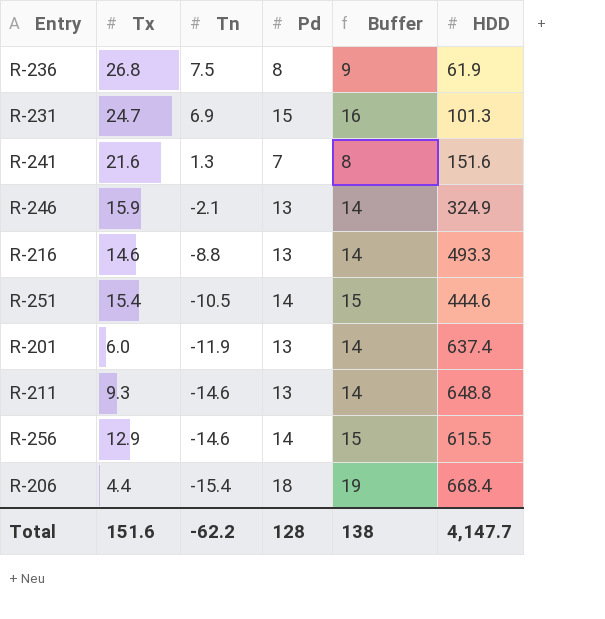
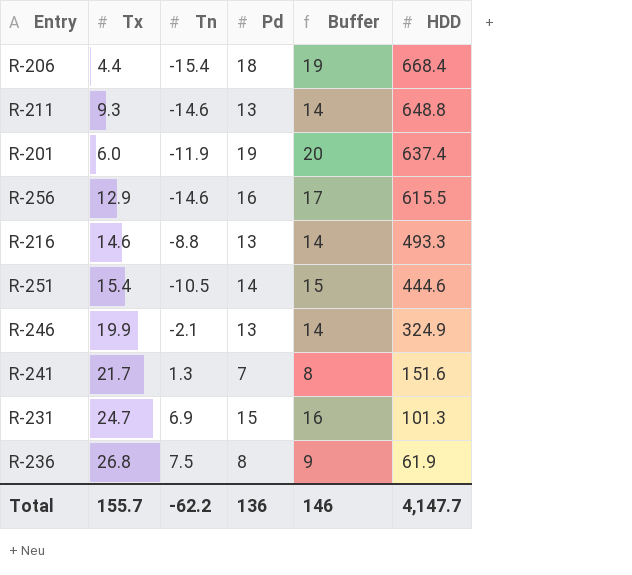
row order: Tn descending -> HDD descending
R-201 | Pd: 13 -> 19
R-201 | Buffer: 14 -> 20
R-256 | Pd: 14 -> 16
R-256 | Buffer: 15 -> 17
R-246 | Tx: 15.9 -> 19.9
R-241 | Tx: 21.6 -> 21.7
Total | Tx: 151.6 -> 155.7
Total | Pd: 128 -> 136
Total | Buffer: 138 -> 146

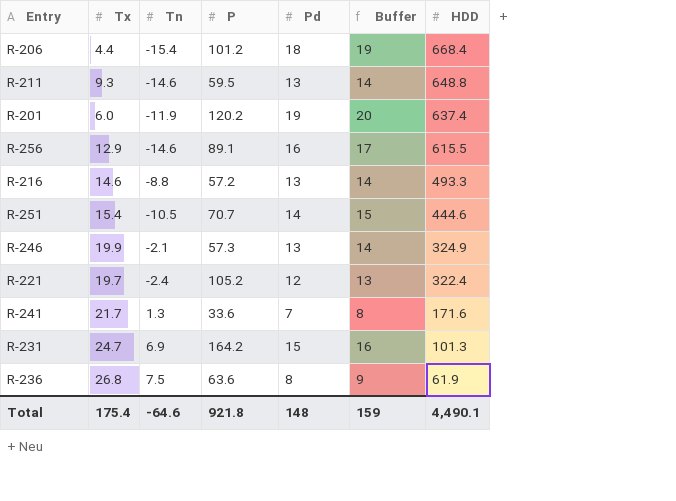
column P | position: none -> 4
row R-221: none -> 19.7 | -2.4 | 105.2 | 12 | 13 | 322.4
R-241 | HDD: 151.6 -> 171.6
Total | Tx: 155.7 -> 175.4
Total | Tn: -62.2 -> -64.6
Total | Pd: 136 -> 148
Total | Buffer: 146 -> 159
Total | HDD: 4,147.7 -> 4,490.1

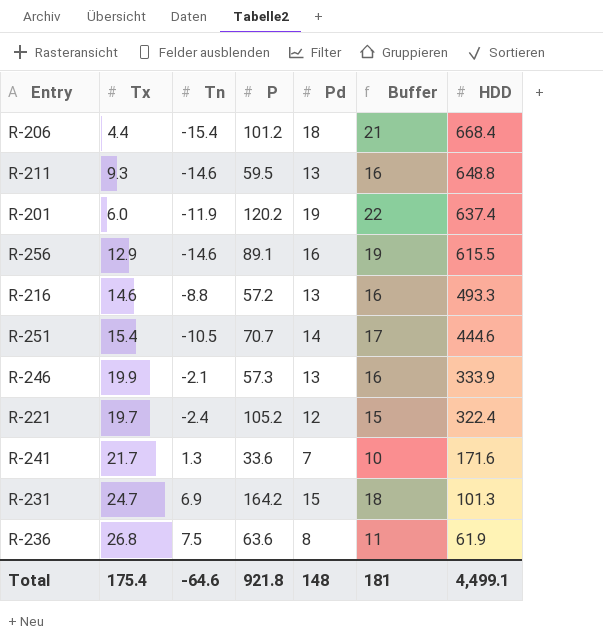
column Buffer | formula: [Pd] + 1 -> [Pd] + 3
R-246 | HDD: 324.9 -> 333.9
Total | Buffer: 159 -> 181
Total | HDD: 4,490.1 -> 4,499.1

